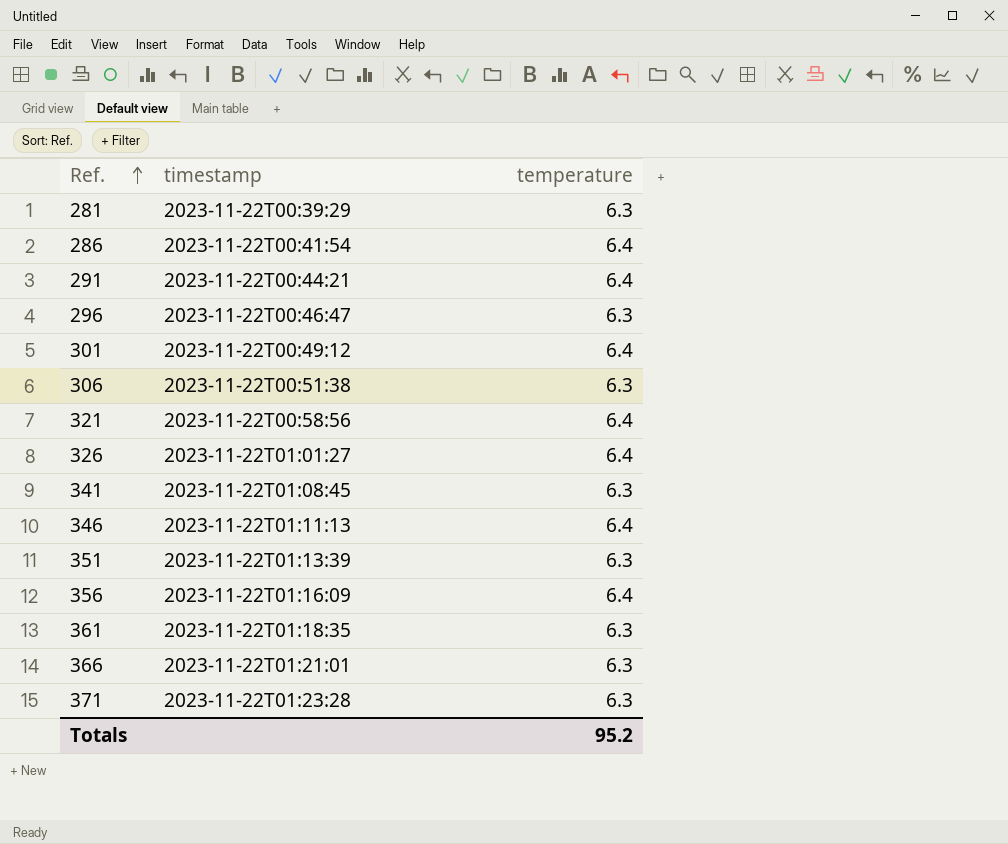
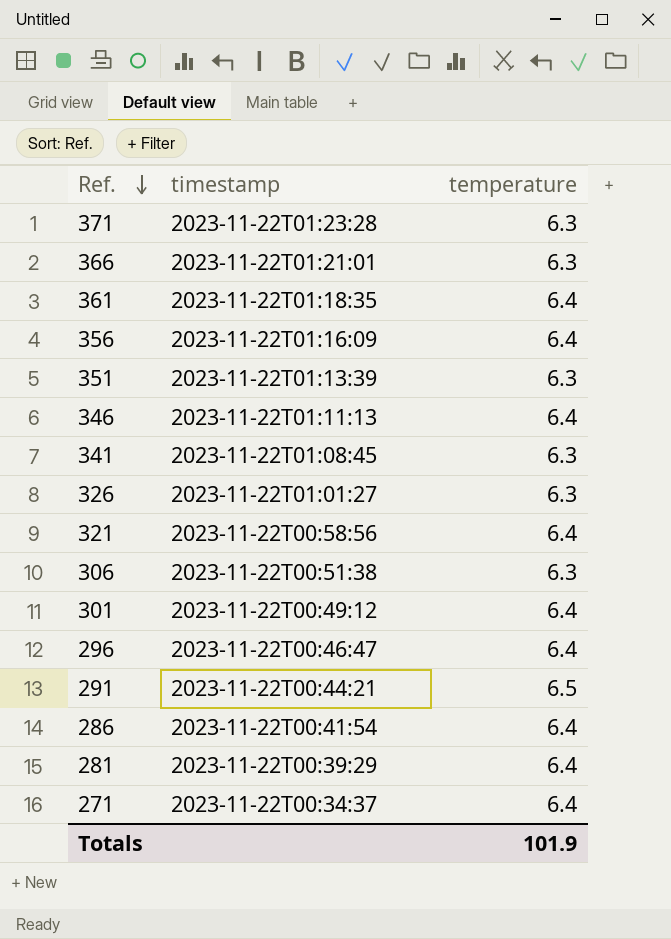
row order: Ref. ascending -> Ref. descending
361 | temperature: 6.3 -> 6.4
326 | temperature: 6.4 -> 6.3
296 | temperature: 6.3 -> 6.4
291 | temperature: 6.4 -> 6.5
281 | temperature: 6.3 -> 6.4
row 271: none -> 2023-11-22T00:34:37 | 6.4
Totals | temperature: 95.2 -> 101.9

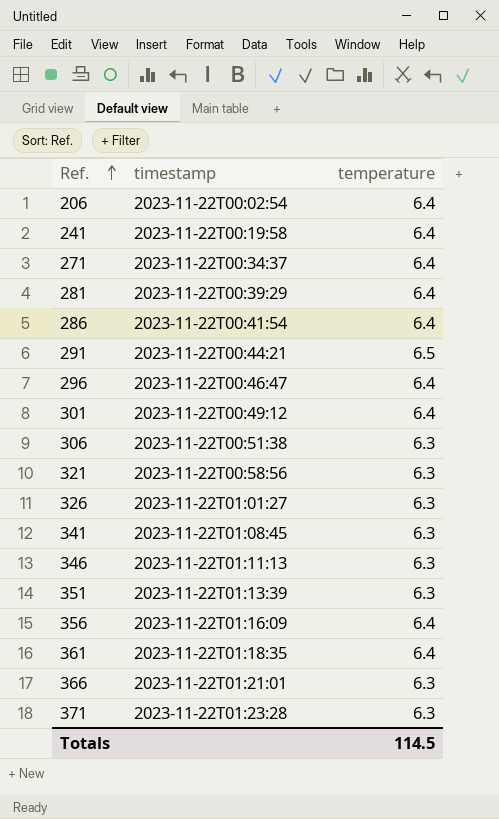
row order: Ref. descending -> Ref. ascending
row 206: none -> 2023-11-22T00:02:54 | 6.4
row 241: none -> 2023-11-22T00:19:58 | 6.4
321 | temperature: 6.4 -> 6.3
346 | temperature: 6.4 -> 6.3
Totals | temperature: 101.9 -> 114.5

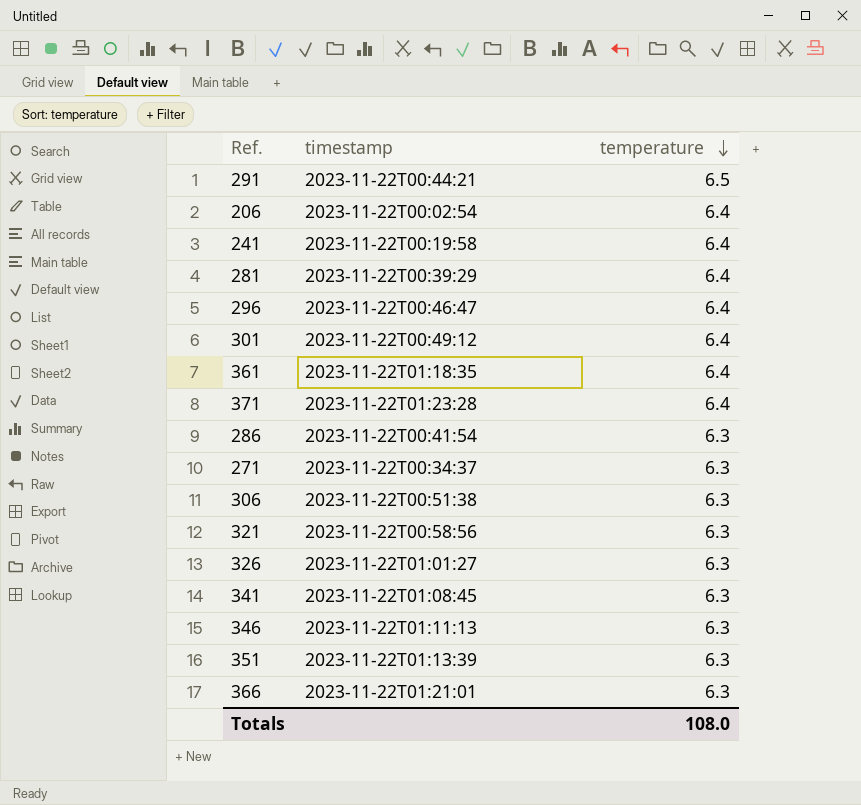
row order: Ref. ascending -> temperature descending
row 356: 2023-11-22T01:16:09 | 6.4 -> none
371 | temperature: 6.3 -> 6.4
286 | temperature: 6.4 -> 6.3
271 | temperature: 6.4 -> 6.3
Totals | temperature: 114.5 -> 108.0

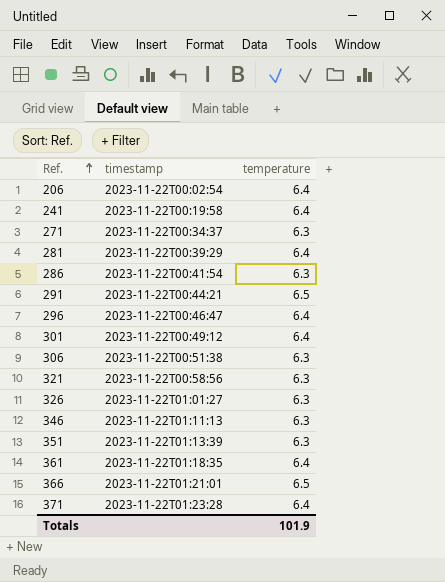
row order: temperature descending -> Ref. ascending
row 341: 2023-11-22T01:08:45 | 6.3 -> none
366 | temperature: 6.3 -> 6.5
Totals | temperature: 108.0 -> 101.9

